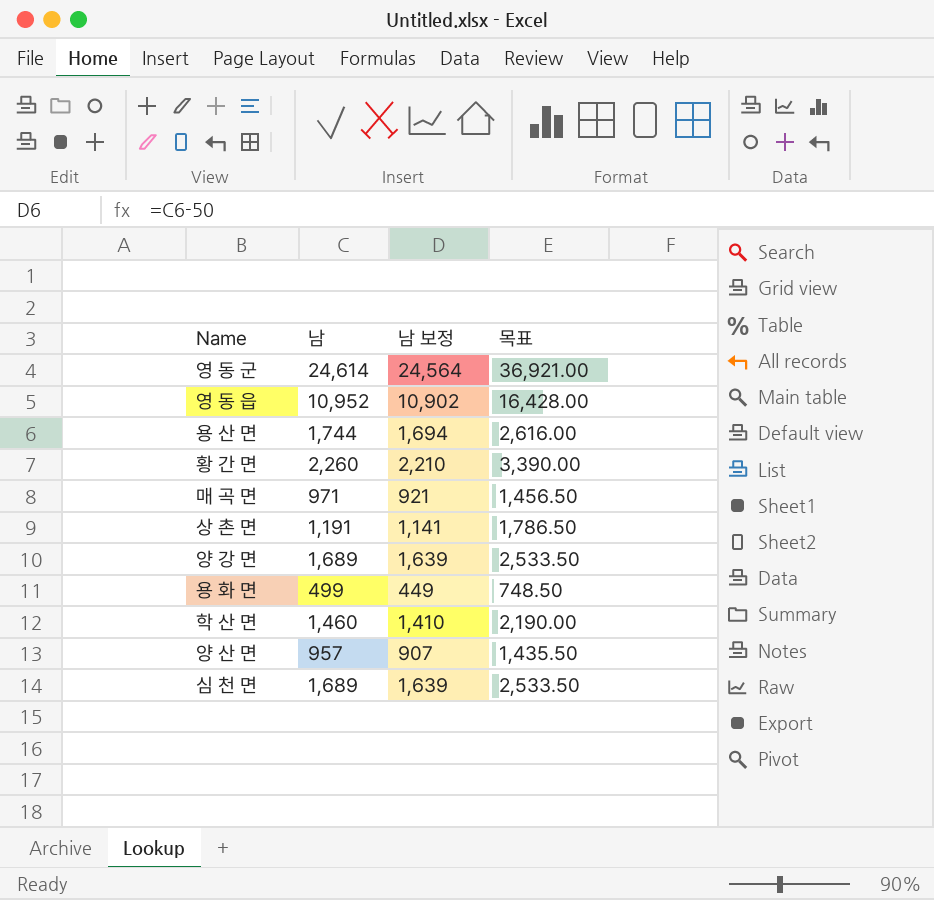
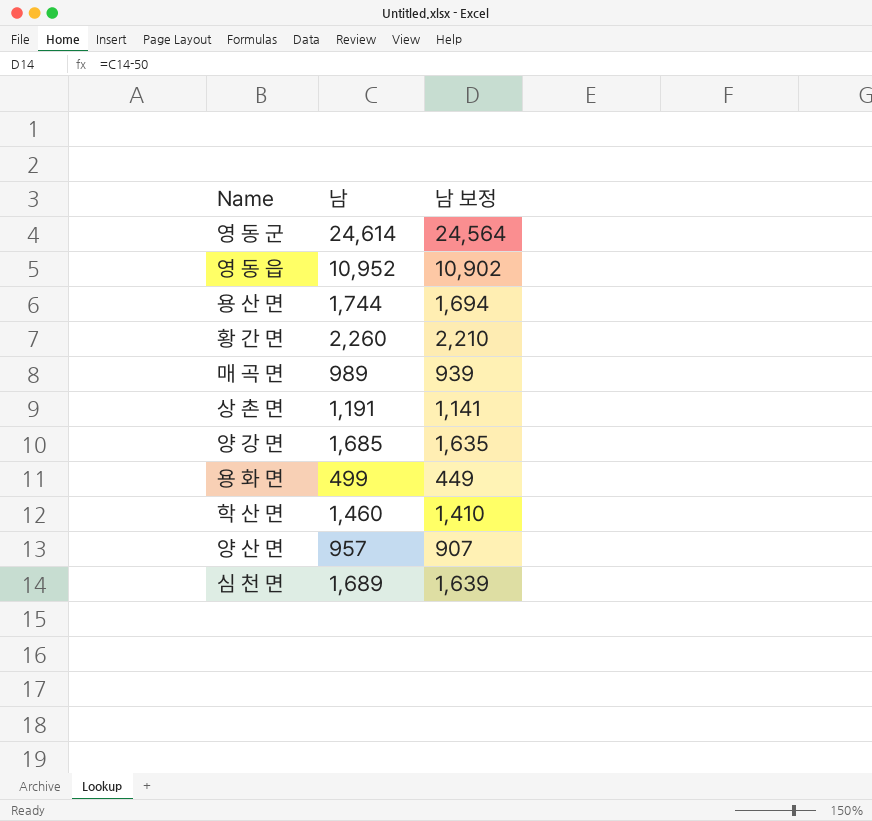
column 목표 | formula: [남] * 1.5 -> none
매 곡 면 | 남: 971 -> 989
매 곡 면 | 남 보정: 921 -> 939
양 강 면 | 남: 1,689 -> 1,685
양 강 면 | 남 보정: 1,639 -> 1,635

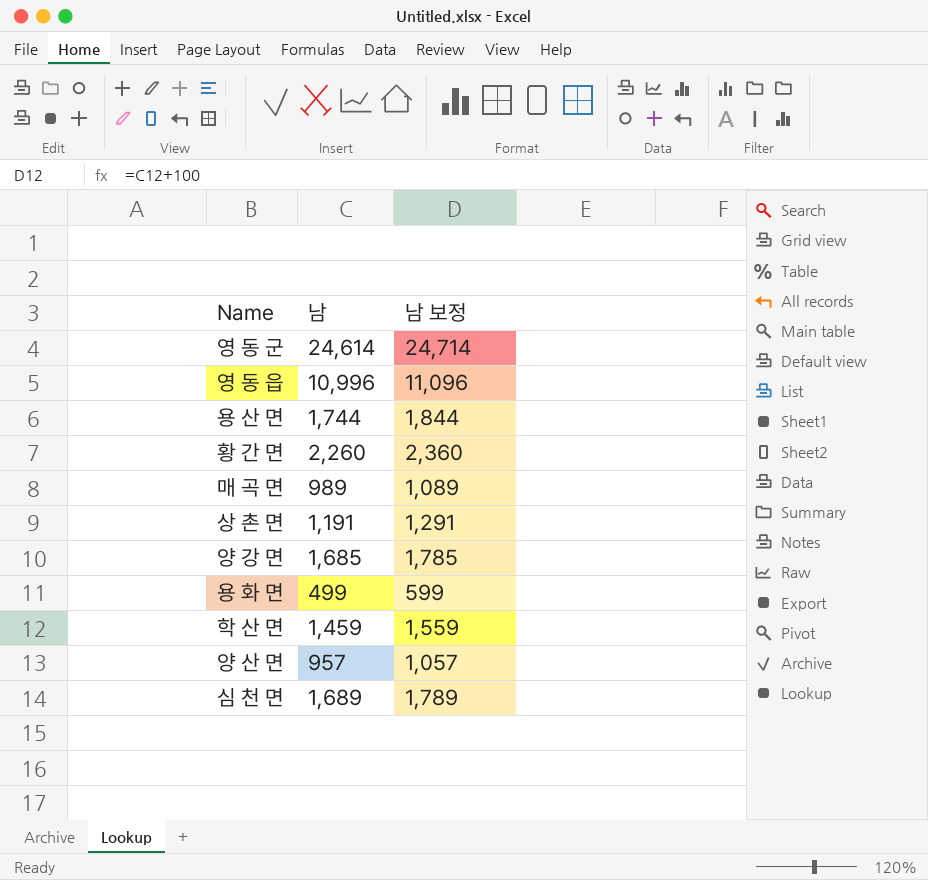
column 남 보정 | formula: [남] - 50 -> [남] + 100
영 동 읍 | 남: 10,952 -> 10,996
학 산 면 | 남: 1,460 -> 1,459

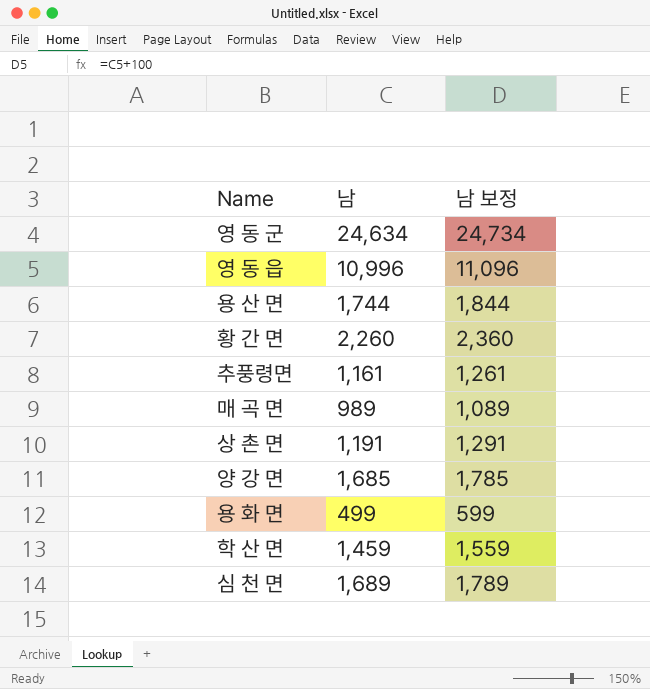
row 양 산 면: 957 | 1,057 -> none
영 동 군 | 남: 24,614 -> 24,634
영 동 군 | 남 보정: 24,714 -> 24,734
row 추풍령면: none -> 1,161 | 1,261

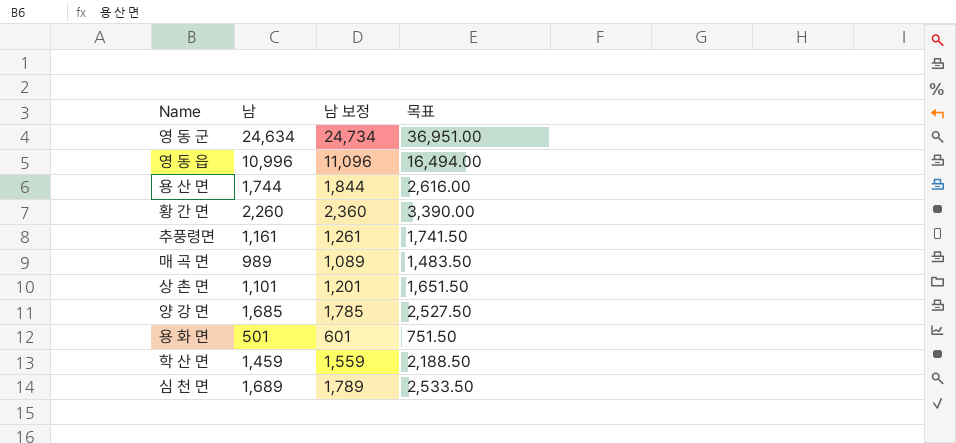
column 목표 | formula: none -> [남] * 1.5
상 촌 면 | 남: 1,191 -> 1,101
상 촌 면 | 남 보정: 1,291 -> 1,201
용 화 면 | 남: 499 -> 501
용 화 면 | 남 보정: 599 -> 601

